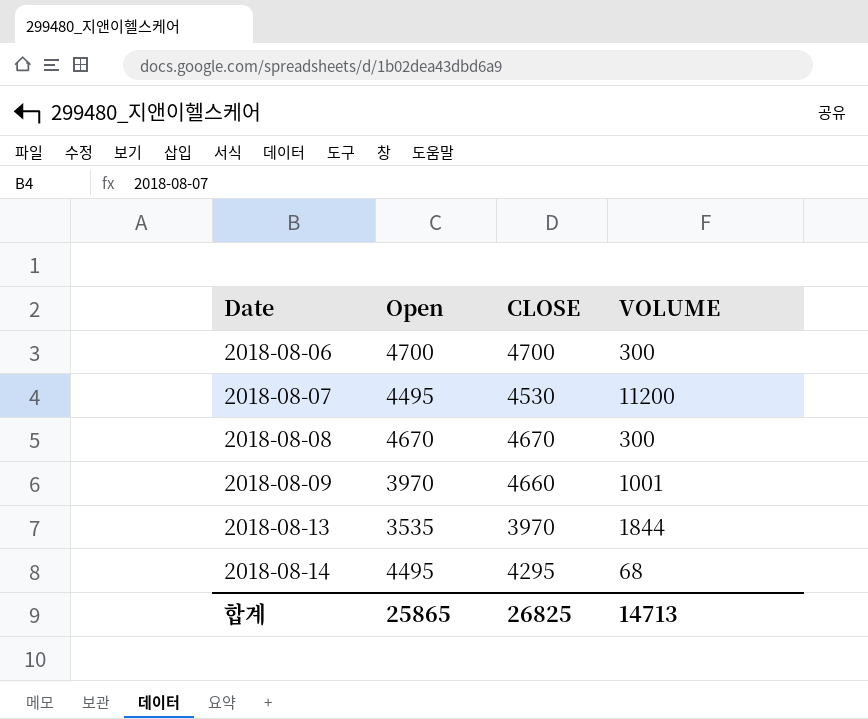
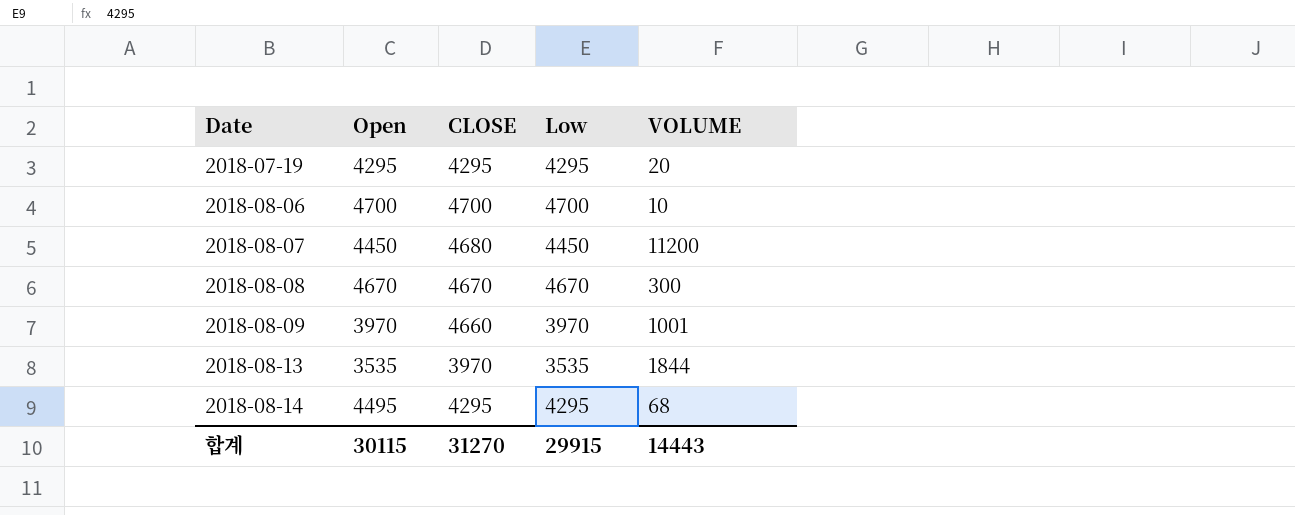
column Low | position: none -> 4
row 2018-07-19: none -> 4295 | 4295 | 4295 | 20
2018-08-06 | VOLUME: 300 -> 10
2018-08-07 | Open: 4495 -> 4450
2018-08-07 | CLOSE: 4530 -> 4680
합계 | Open: 25865 -> 30115
합계 | CLOSE: 26825 -> 31270
합계 | VOLUME: 14713 -> 14443

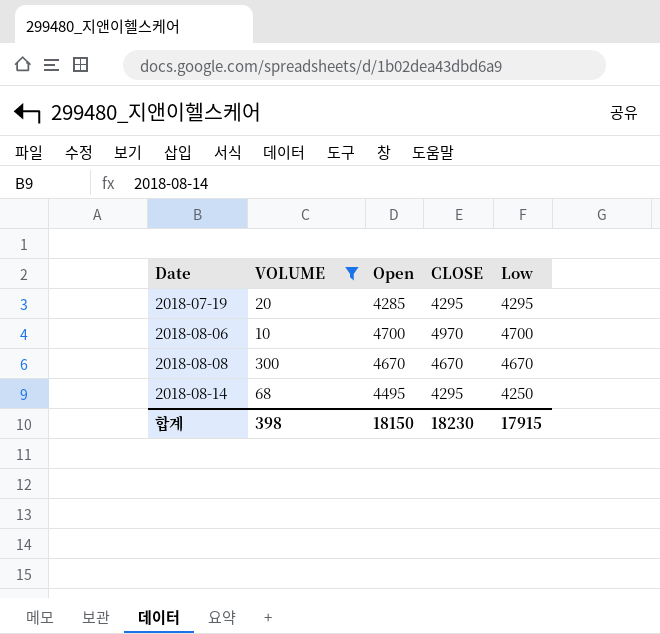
filter: none -> VOLUME <= 300
column VOLUME | position: 5 -> 2
2018-07-19 | Open: 4295 -> 4285
2018-08-06 | CLOSE: 4700 -> 4970
2018-08-14 | Low: 4295 -> 4250
합계 | VOLUME: 14443 -> 398
합계 | Open: 30115 -> 18150
합계 | CLOSE: 31270 -> 18230
합계 | Low: 29915 -> 17915

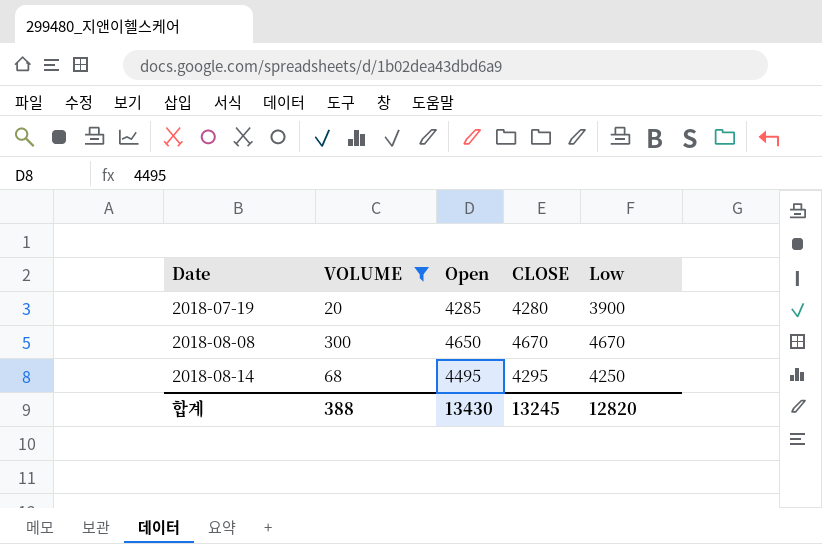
row 2018-08-06: 10 | 4700 | 4970 | 4700 -> none
2018-07-19 | CLOSE: 4295 -> 4280
2018-07-19 | Low: 4295 -> 3900
2018-08-08 | Open: 4670 -> 4650
합계 | VOLUME: 398 -> 388
합계 | Open: 18150 -> 13430
합계 | CLOSE: 18230 -> 13245
합계 | Low: 17915 -> 12820

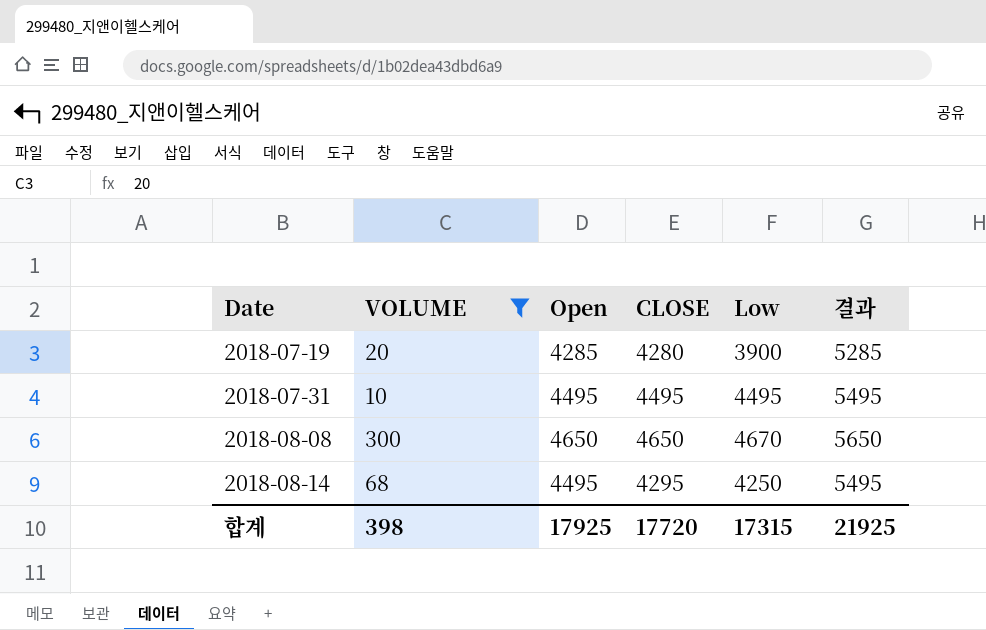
column 결과 | formula: none -> [Open] + 1000
row 2018-07-31: none -> 10 | 4495 | 4495 | 4495 | 5495
2018-08-08 | CLOSE: 4670 -> 4650
합계 | VOLUME: 388 -> 398
합계 | Open: 13430 -> 17925
합계 | CLOSE: 13245 -> 17720
합계 | Low: 12820 -> 17315

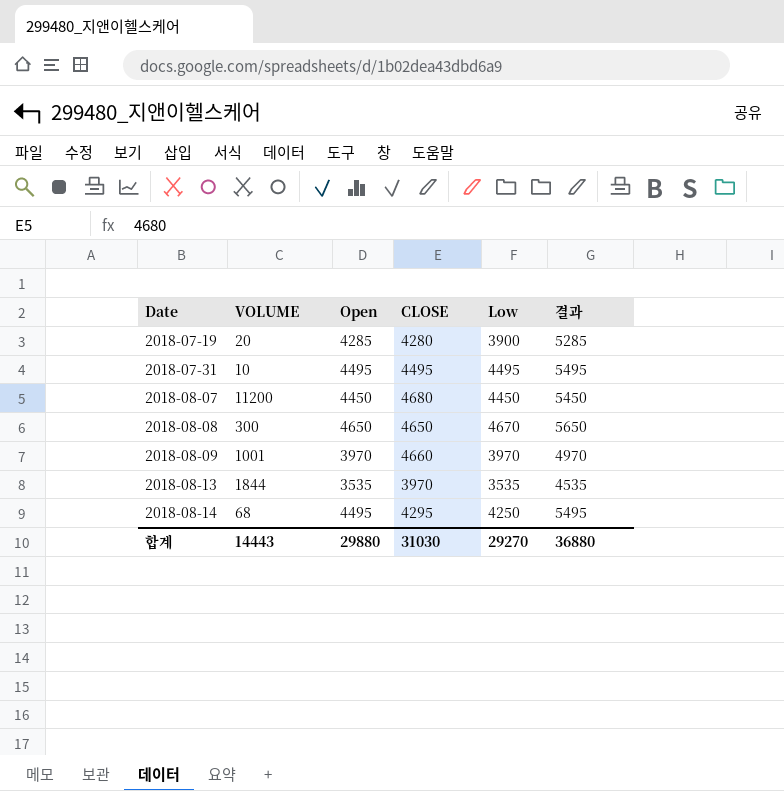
filter: VOLUME <= 300 -> none
합계 | VOLUME: 398 -> 14443
합계 | Open: 17925 -> 29880
합계 | CLOSE: 17720 -> 31030
합계 | Low: 17315 -> 29270
합계 | 결과: 21925 -> 36880

